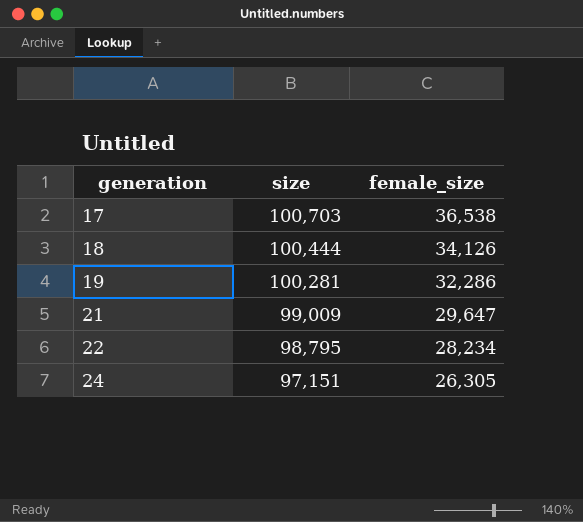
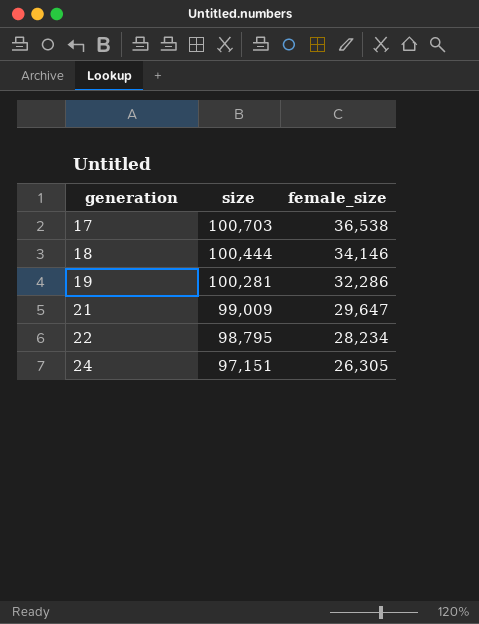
18 | female_size: 34,126 -> 34,146

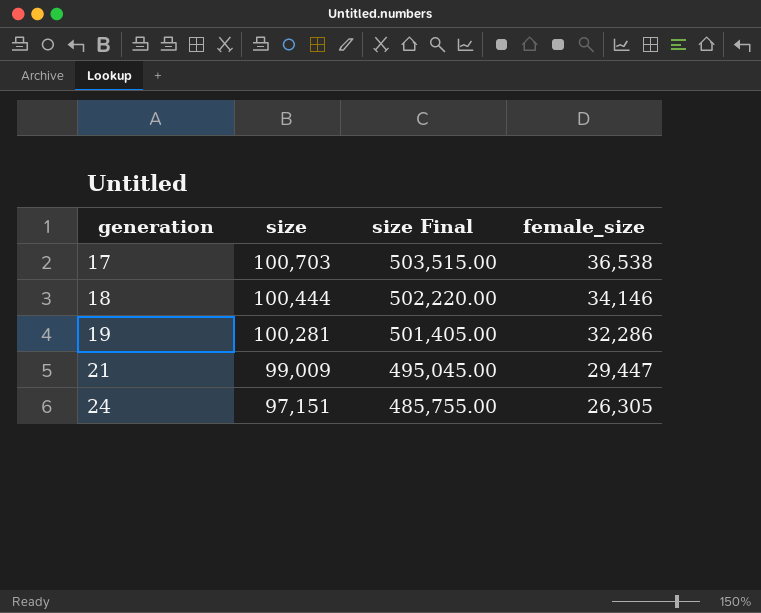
column size Final | formula: none -> [size] * 5
row 22: 98,795 | 28,234 -> none
21 | female_size: 29,647 -> 29,447

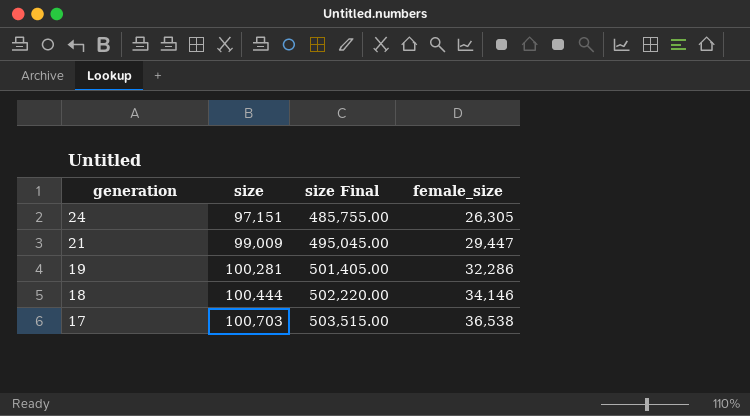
row order: generation ascending -> generation descending

